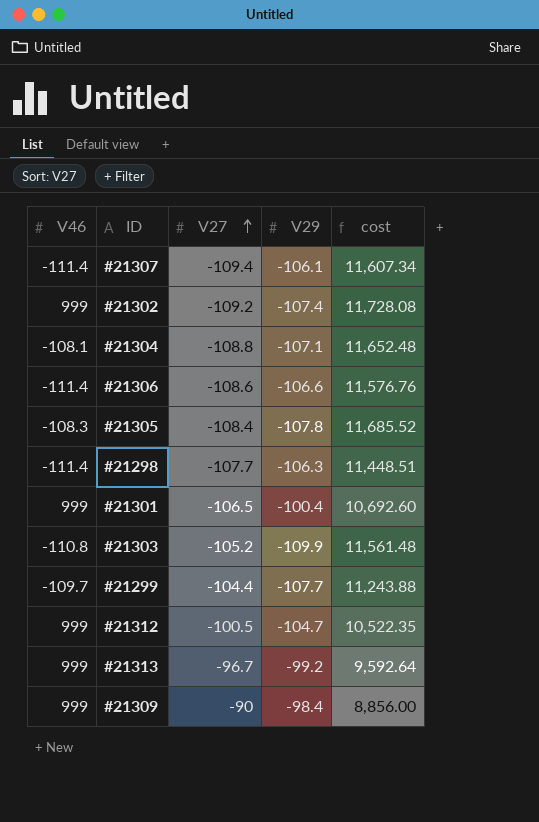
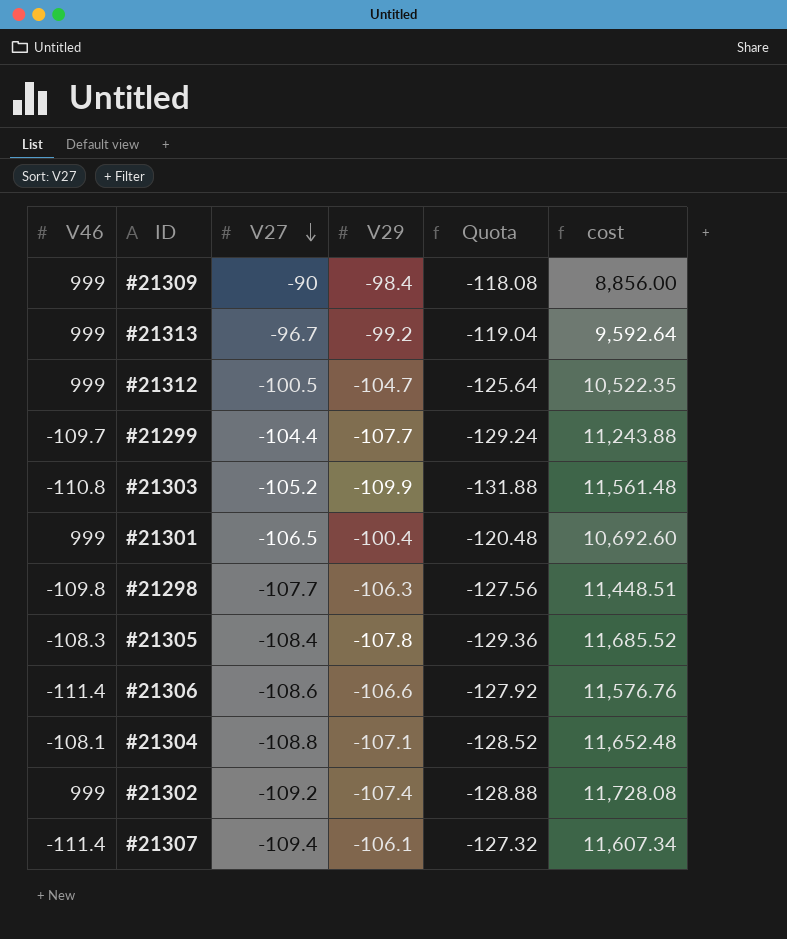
row order: V27 ascending -> V27 descending
column Quota | formula: none -> [V29] * 1.2
#21298 | V46: -111.4 -> -109.8

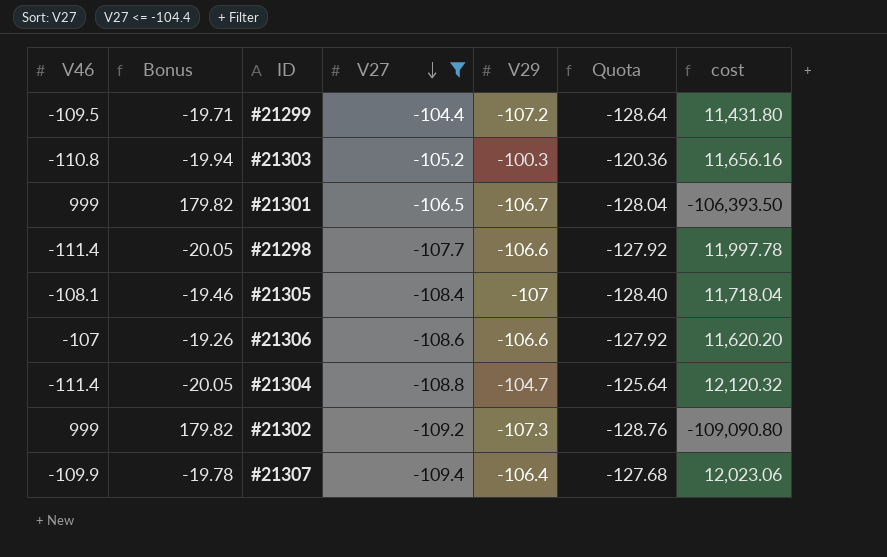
filter: none -> V27 <= -104.4
column Bonus | formula: none -> [V46] * 0.18
column cost | formula: [V27] * [V29] -> [V46] * [V27]
#21299 | V46: -109.7 -> -109.5
#21299 | V29: -107.7 -> -107.2
#21299 | Quota: -129.24 -> -128.64
#21303 | V29: -109.9 -> -100.3
#21303 | Quota: -131.88 -> -120.36
#21301 | V29: -100.4 -> -106.7
#21301 | Quota: -120.48 -> -128.04
#21298 | V46: -109.8 -> -111.4
#21298 | V29: -106.3 -> -106.6
#21298 | Quota: -127.56 -> -127.92
#21305 | V46: -108.3 -> -108.1
#21305 | V29: -107.8 -> -107
#21305 | Quota: -129.36 -> -128.40
#21306 | V46: -111.4 -> -107
#21304 | V46: -108.1 -> -111.4
#21304 | V29: -107.1 -> -104.7
#21304 | Quota: -128.52 -> -125.64
#21302 | V29: -107.4 -> -107.3
#21302 | Quota: -128.88 -> -128.76
#21307 | V46: -111.4 -> -109.9
#21307 | V29: -106.1 -> -106.4
#21307 | Quota: -127.32 -> -127.68

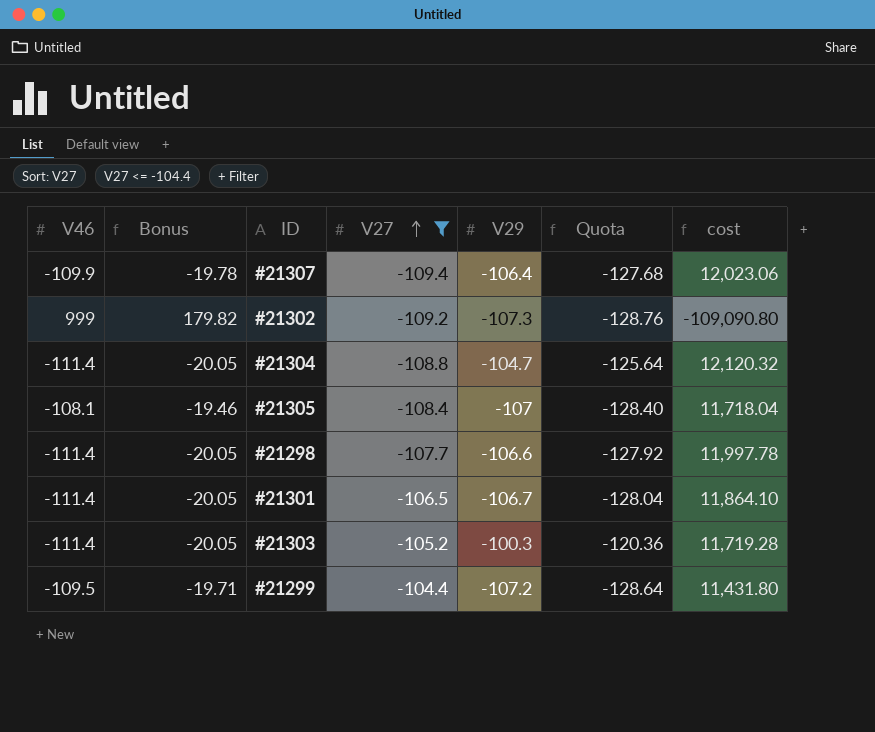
row order: V27 descending -> V27 ascending
row #21306: -107 | -19.26 | -108.6 | -106.6 | -127.92 | 11,620.20 -> none
#21301 | V46: 999 -> -111.4
#21301 | Bonus: 179.82 -> -20.05
#21301 | cost: -106,393.50 -> 11,864.10
#21303 | V46: -110.8 -> -111.4
#21303 | Bonus: -19.94 -> -20.05
#21303 | cost: 11,656.16 -> 11,719.28

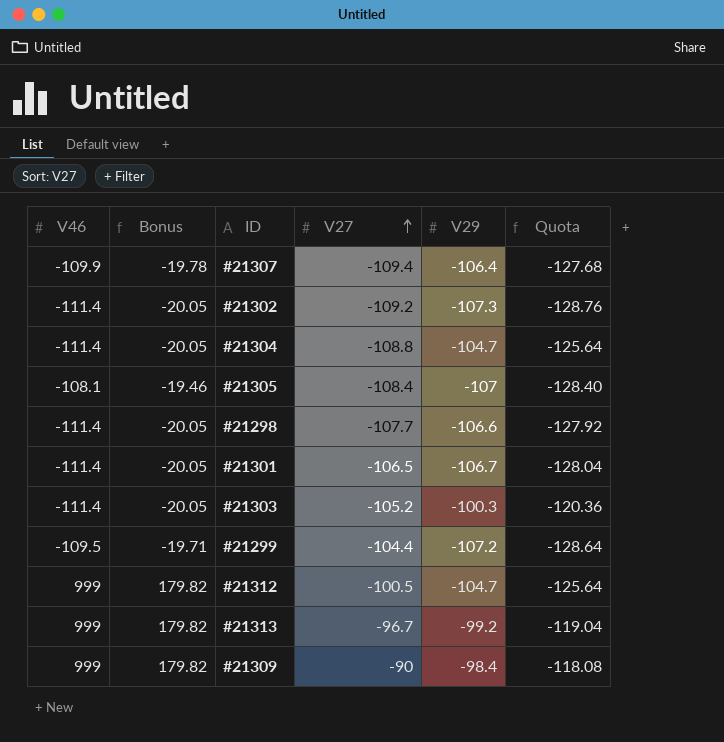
filter: V27 <= -104.4 -> none
column cost | formula: [V46] * [V27] -> none
#21302 | V46: 999 -> -111.4
#21302 | Bonus: 179.82 -> -20.05

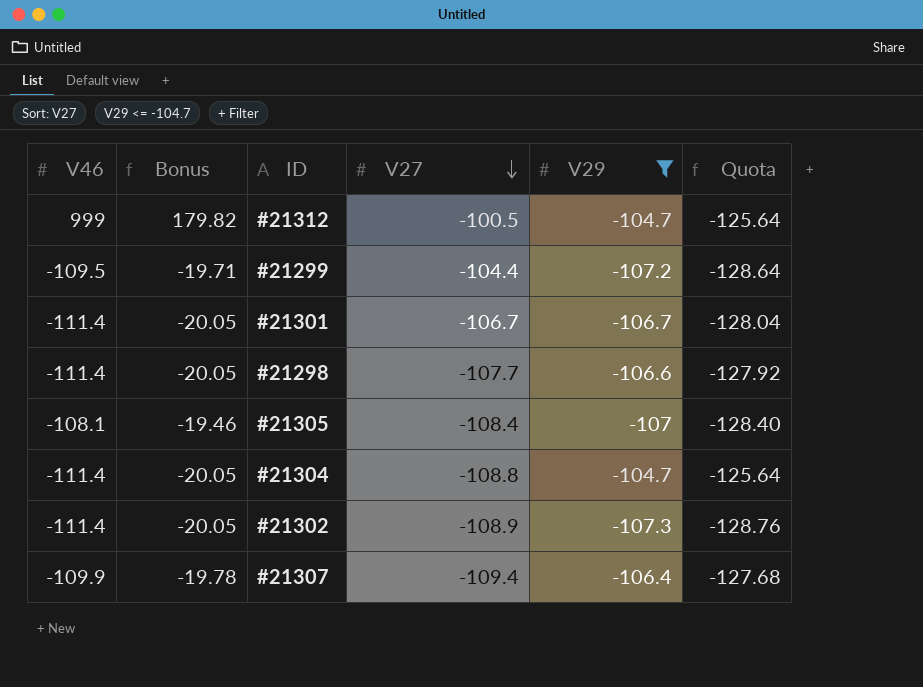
filter: none -> V29 <= -104.7
row order: V27 ascending -> V27 descending
#21301 | V27: -106.5 -> -106.7
#21302 | V27: -109.2 -> -108.9

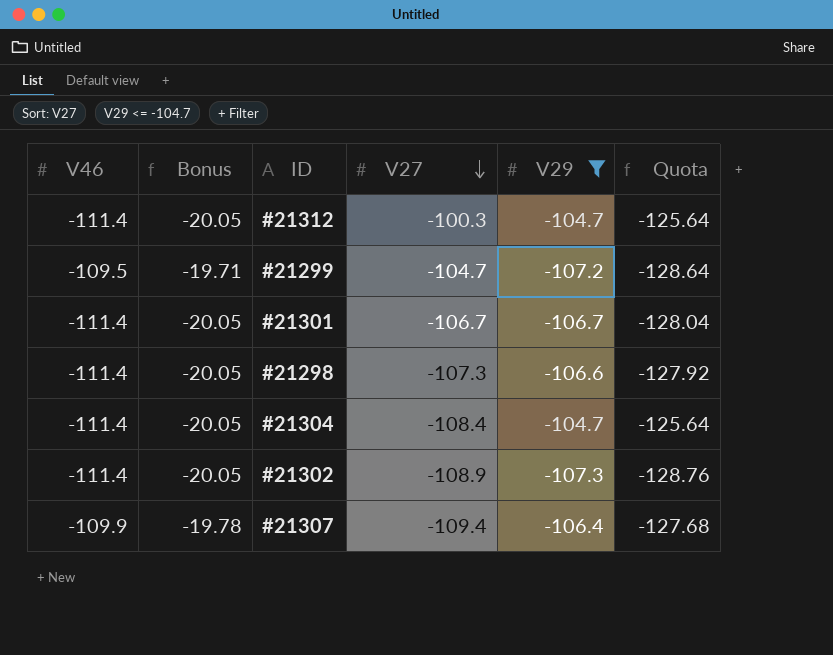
row #21305: -108.1 | -19.46 | -108.4 | -107 | -128.40 -> none
#21312 | V46: 999 -> -111.4
#21312 | Bonus: 179.82 -> -20.05
#21312 | V27: -100.5 -> -100.3
#21299 | V27: -104.4 -> -104.7
#21298 | V27: -107.7 -> -107.3
#21304 | V27: -108.8 -> -108.4

